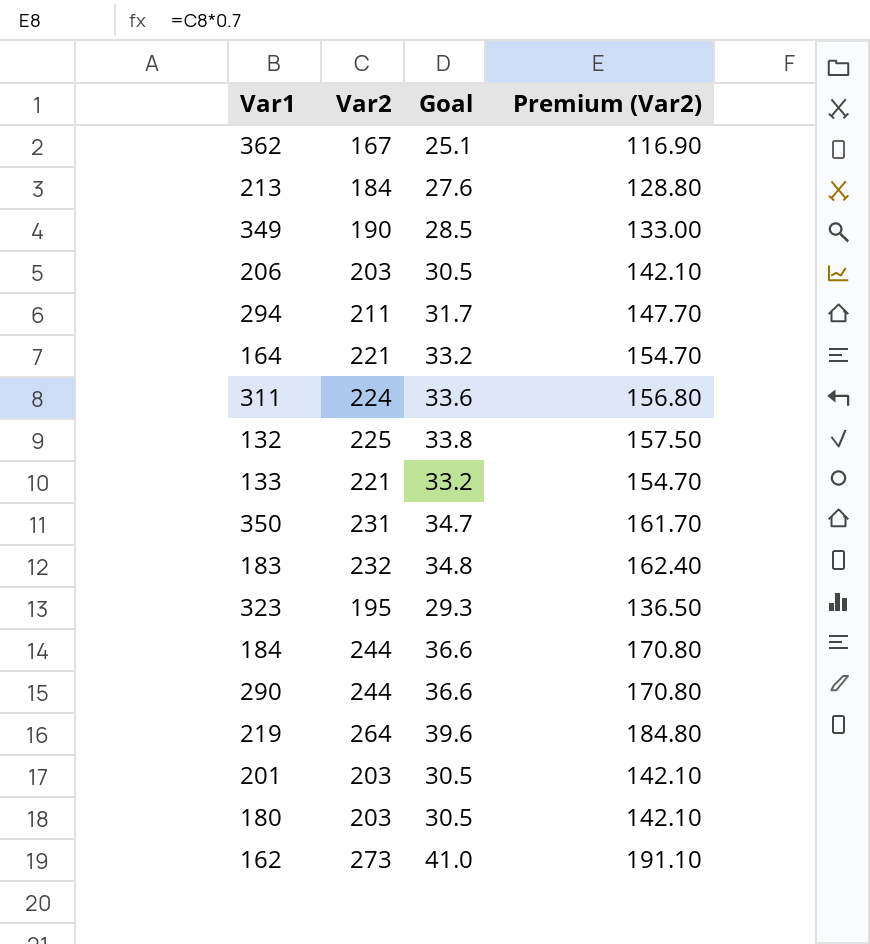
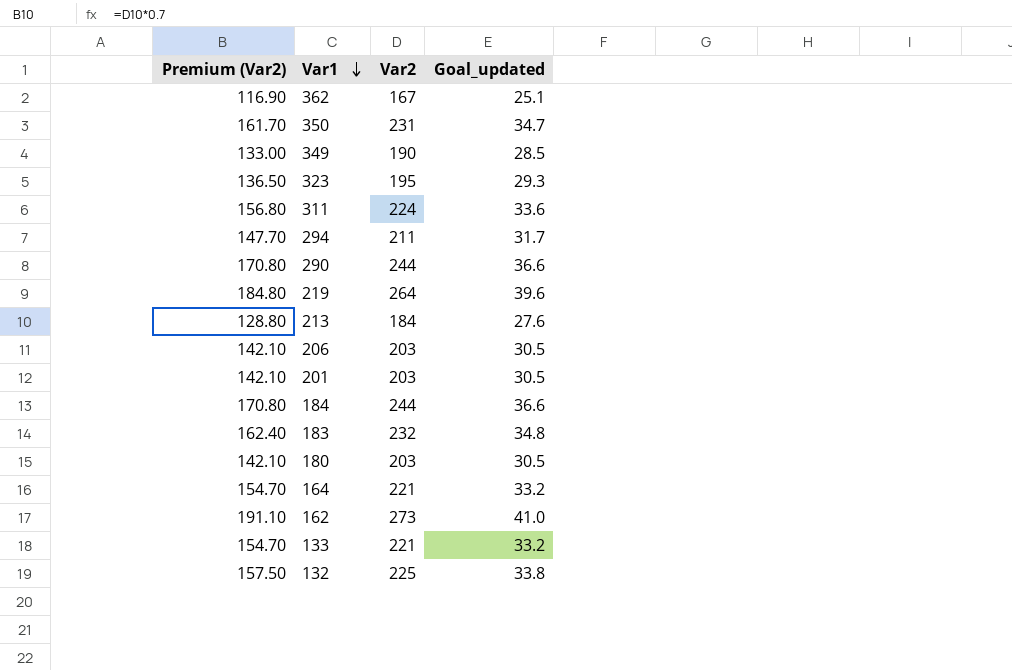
row order: none -> Var1 descending
column Premium (Var2) | position: 4 -> 1
column name: Goal -> Goal_updated

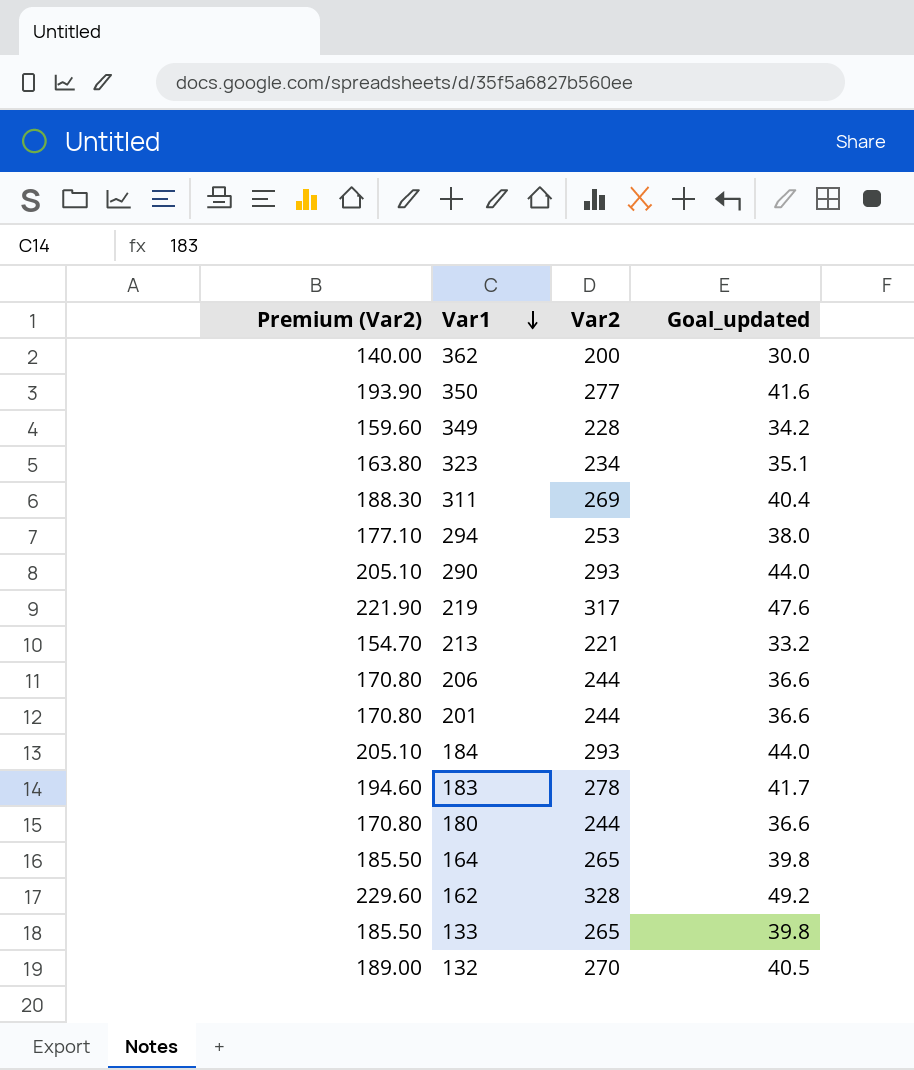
362 | Premium (Var2): 116.90 -> 140.00
362 | Var2: 167 -> 200
362 | Goal_updated: 25.1 -> 30.0
350 | Premium (Var2): 161.70 -> 193.90
350 | Var2: 231 -> 277
350 | Goal_updated: 34.7 -> 41.6
349 | Premium (Var2): 133.00 -> 159.60
349 | Var2: 190 -> 228
349 | Goal_updated: 28.5 -> 34.2
323 | Premium (Var2): 136.50 -> 163.80
323 | Var2: 195 -> 234
323 | Goal_updated: 29.3 -> 35.1
311 | Premium (Var2): 156.80 -> 188.30
311 | Var2: 224 -> 269
311 | Goal_updated: 33.6 -> 40.4
294 | Premium (Var2): 147.70 -> 177.10
294 | Var2: 211 -> 253
294 | Goal_updated: 31.7 -> 38.0
290 | Premium (Var2): 170.80 -> 205.10
290 | Var2: 244 -> 293
290 | Goal_updated: 36.6 -> 44.0
219 | Premium (Var2): 184.80 -> 221.90
219 | Var2: 264 -> 317
219 | Goal_updated: 39.6 -> 47.6
213 | Premium (Var2): 128.80 -> 154.70
213 | Var2: 184 -> 221
213 | Goal_updated: 27.6 -> 33.2
206 | Premium (Var2): 142.10 -> 170.80
206 | Var2: 203 -> 244
206 | Goal_updated: 30.5 -> 36.6
201 | Premium (Var2): 142.10 -> 170.80
201 | Var2: 203 -> 244
201 | Goal_updated: 30.5 -> 36.6
184 | Premium (Var2): 170.80 -> 205.10
184 | Var2: 244 -> 293
184 | Goal_updated: 36.6 -> 44.0
183 | Premium (Var2): 162.40 -> 194.60
183 | Var2: 232 -> 278
183 | Goal_updated: 34.8 -> 41.7
180 | Premium (Var2): 142.10 -> 170.80
180 | Var2: 203 -> 244
180 | Goal_updated: 30.5 -> 36.6
164 | Premium (Var2): 154.70 -> 185.50
164 | Var2: 221 -> 265
164 | Goal_updated: 33.2 -> 39.8
162 | Premium (Var2): 191.10 -> 229.60
162 | Var2: 273 -> 328
162 | Goal_updated: 41.0 -> 49.2
133 | Premium (Var2): 154.70 -> 185.50
133 | Var2: 221 -> 265
133 | Goal_updated: 33.2 -> 39.8
132 | Premium (Var2): 157.50 -> 189.00
132 | Var2: 225 -> 270
132 | Goal_updated: 33.8 -> 40.5

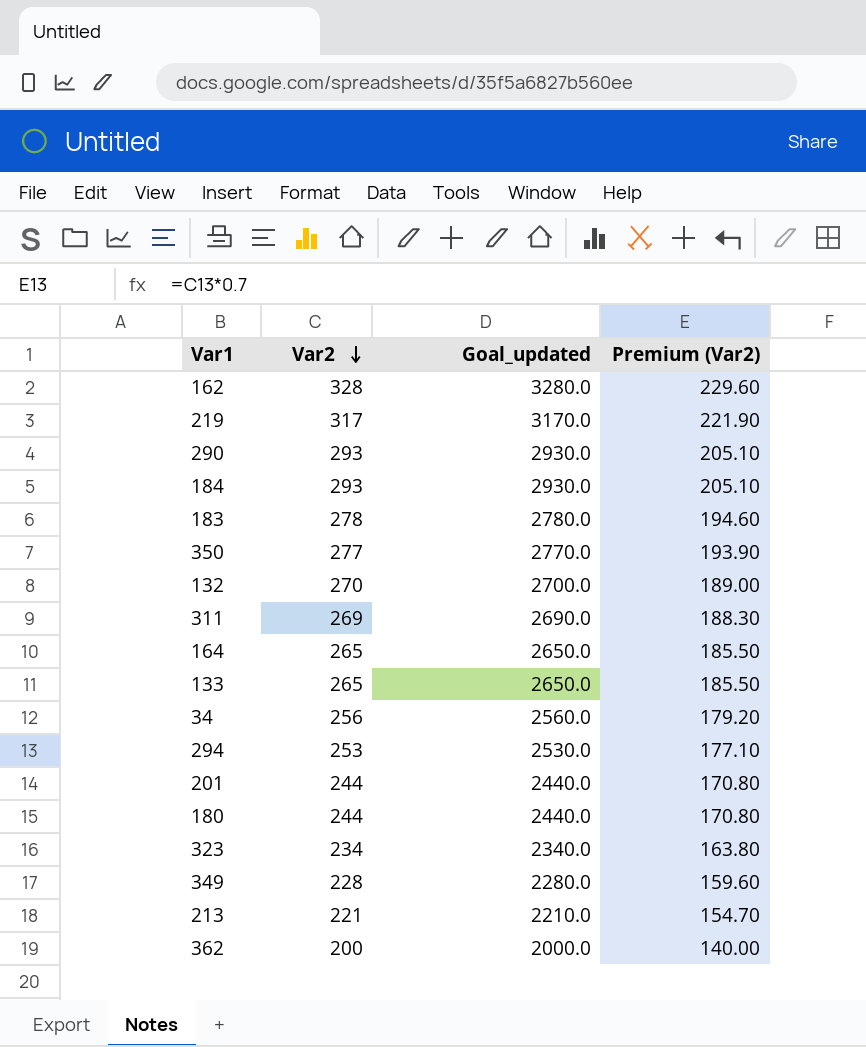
row order: Var1 descending -> Var2 descending
column Goal_updated | formula: [Var2] * 0.15 -> [Var2] * 10
column Premium (Var2) | position: 1 -> 4
row 206: 170.80 | 244 | 36.6 -> none
row 34: none -> 256 | 2560.0 | 179.20

